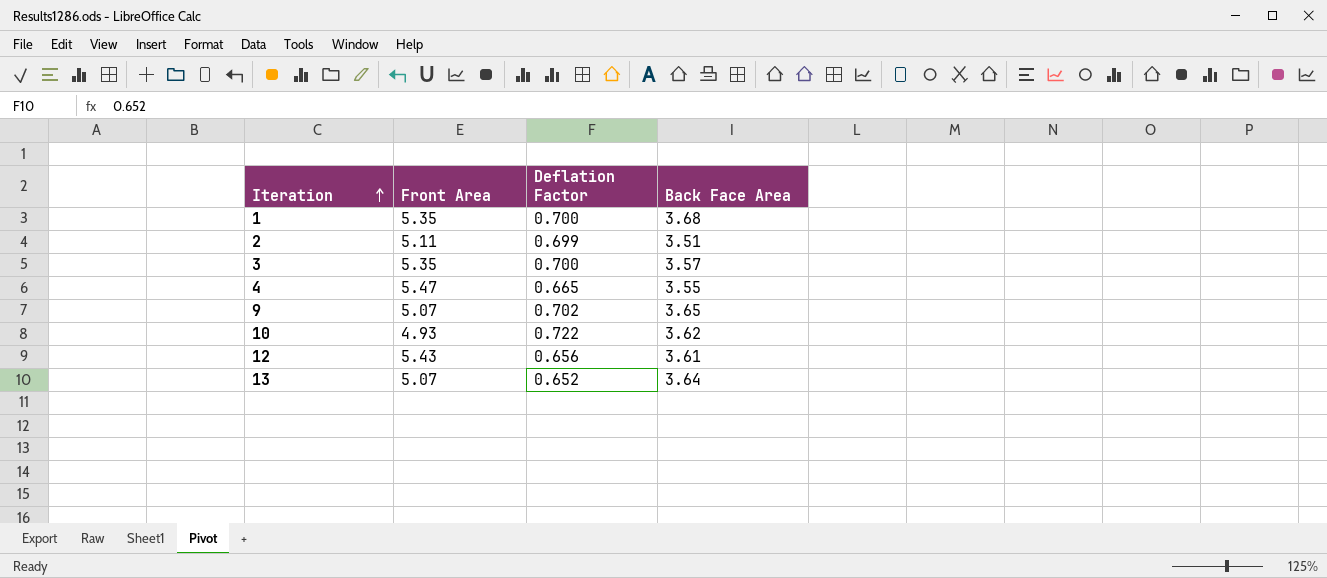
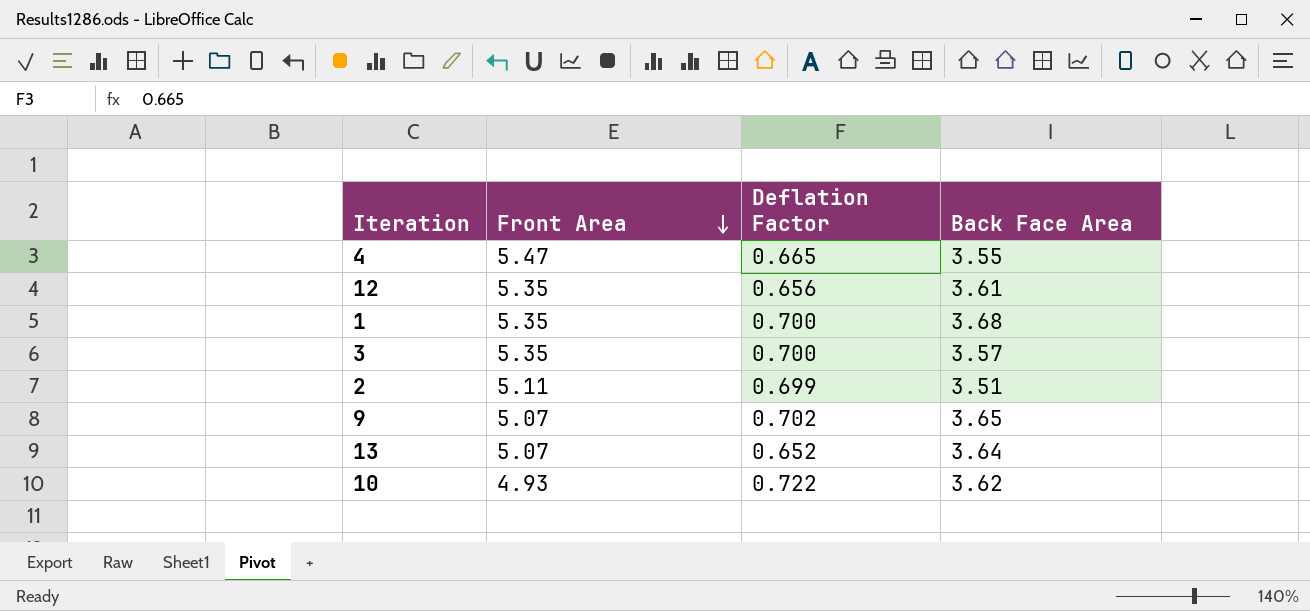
row order: Iteration ascending -> Front Area descending
12 | Front Area: 5.43 -> 5.35

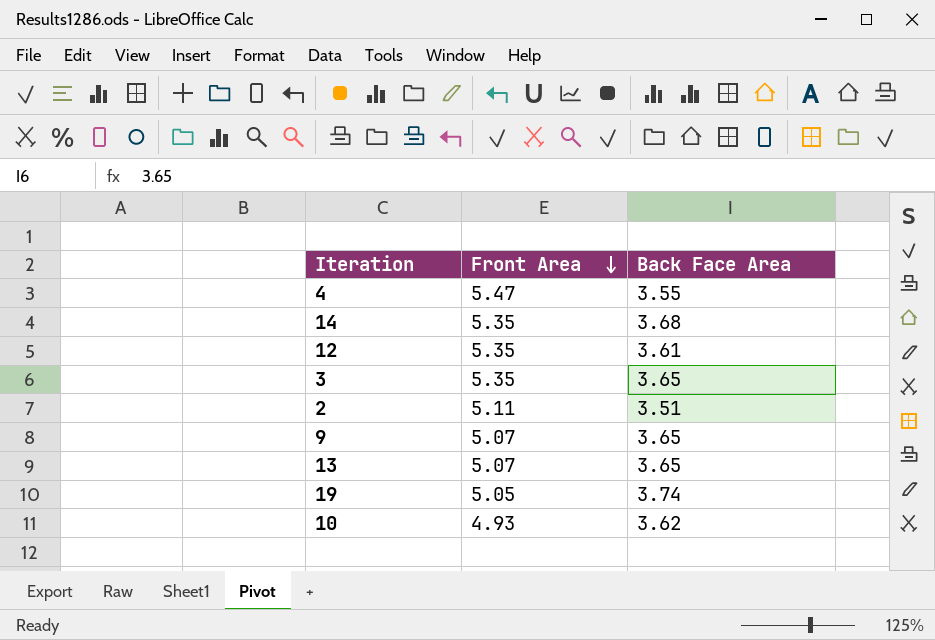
column Deflation Factor | position: 3 -> none
row 1: 5.35 | 0.700 | 3.68 -> none
row 14: none -> 5.35 | 3.68
3 | Back Face Area: 3.57 -> 3.65
13 | Back Face Area: 3.64 -> 3.65
row 19: none -> 5.05 | 3.74

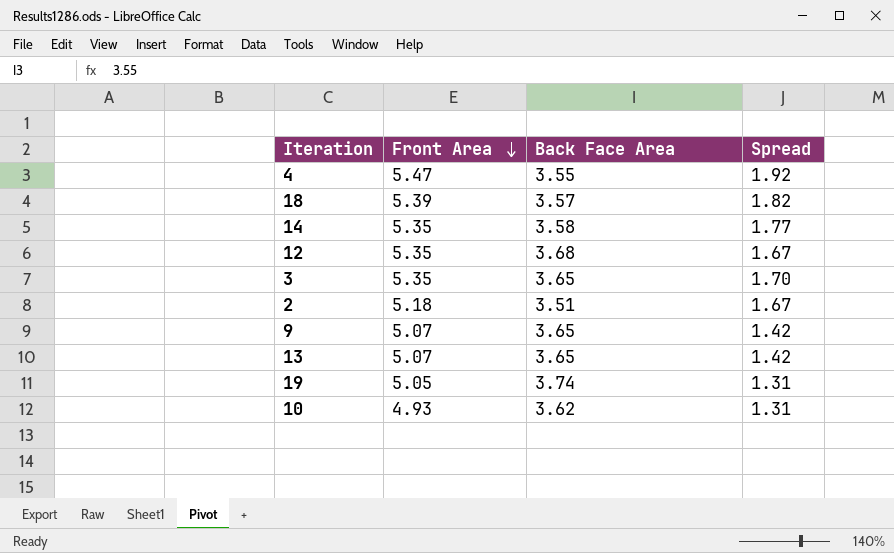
column Spread | formula: none -> [Front Area] - [Back Face Area]
row 18: none -> 5.39 | 3.57 | 1.82
14 | Back Face Area: 3.68 -> 3.58
12 | Back Face Area: 3.61 -> 3.68
2 | Front Area: 5.11 -> 5.18

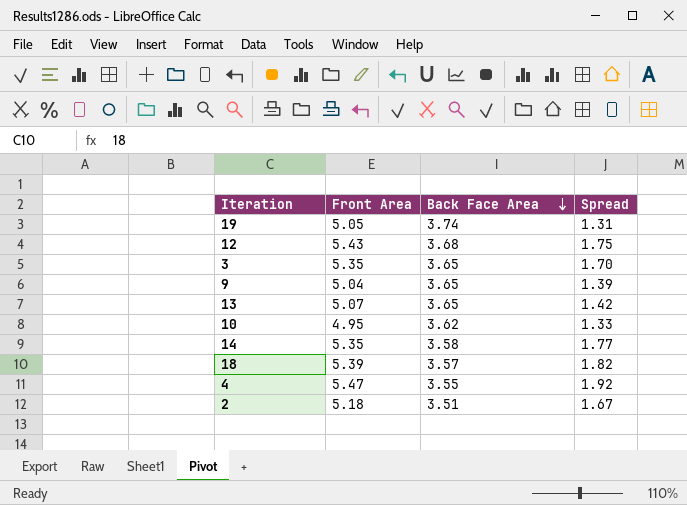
row order: Front Area descending -> Back Face Area descending
12 | Front Area: 5.35 -> 5.43
12 | Spread: 1.67 -> 1.75
9 | Front Area: 5.07 -> 5.04
9 | Spread: 1.42 -> 1.39
10 | Front Area: 4.93 -> 4.95
10 | Spread: 1.31 -> 1.33

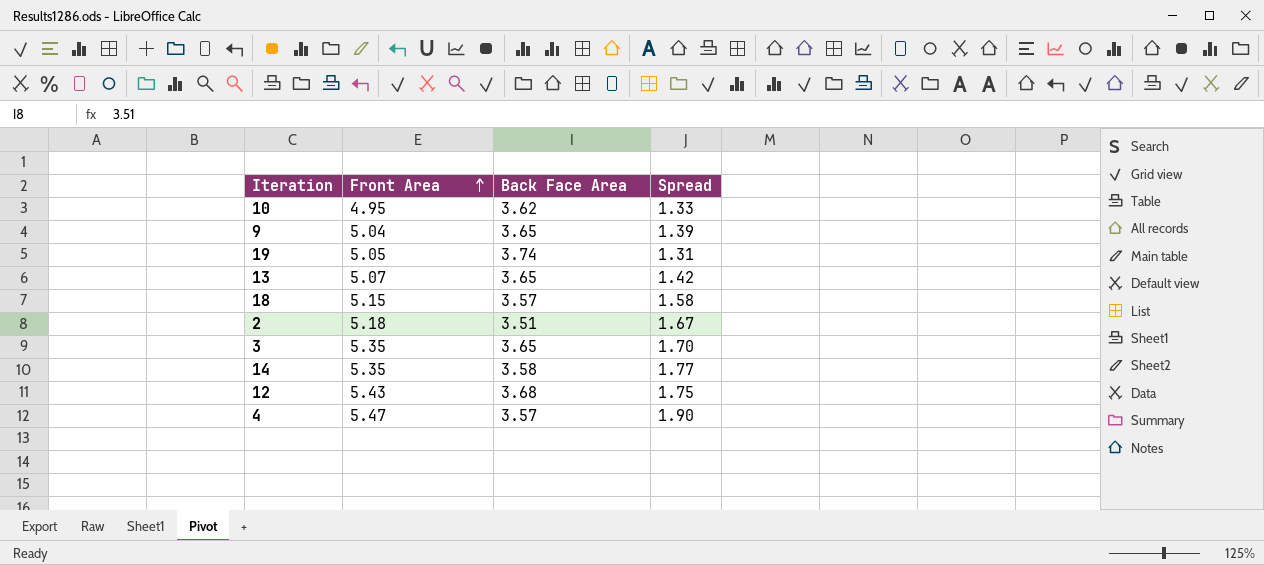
row order: Back Face Area descending -> Front Area ascending
18 | Front Area: 5.39 -> 5.15
18 | Spread: 1.82 -> 1.58
4 | Back Face Area: 3.55 -> 3.57
4 | Spread: 1.92 -> 1.90

